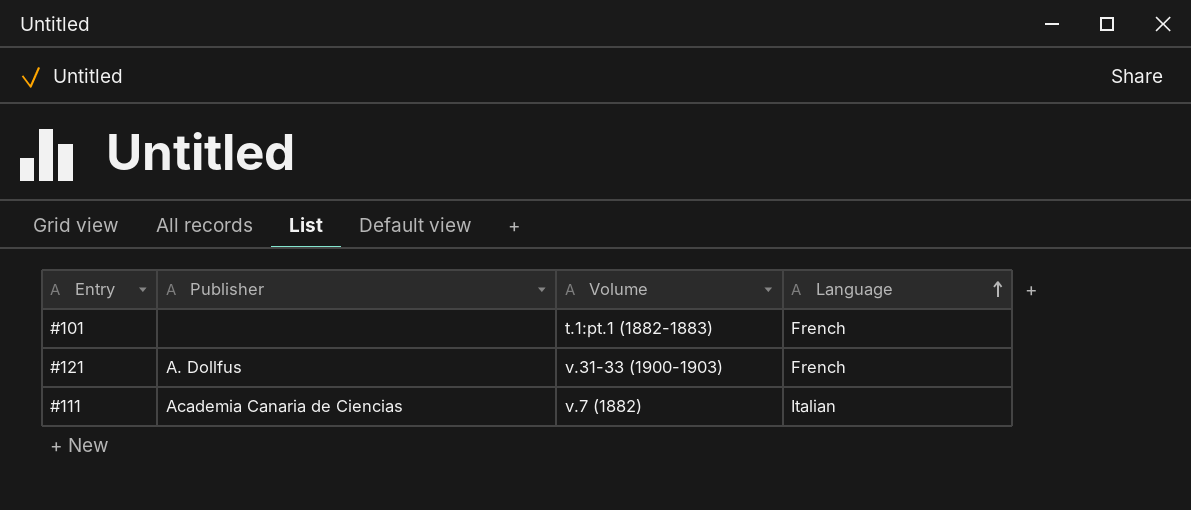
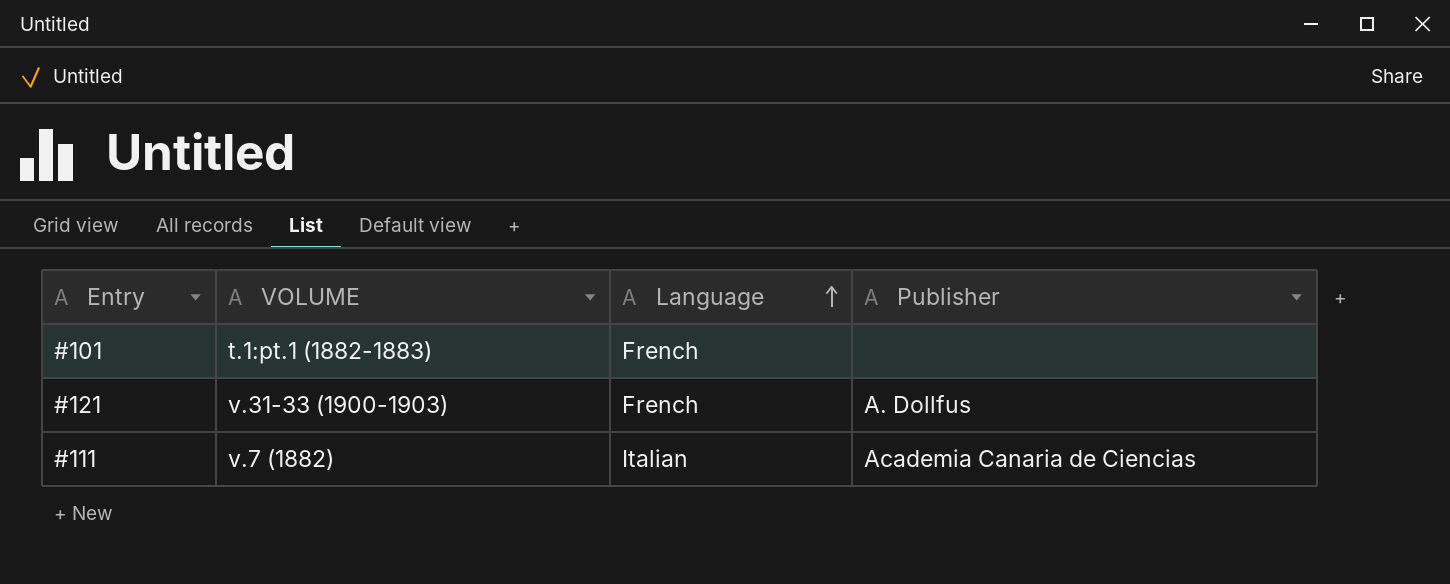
column name: Volume -> VOLUME
column Publisher | position: 2 -> 4

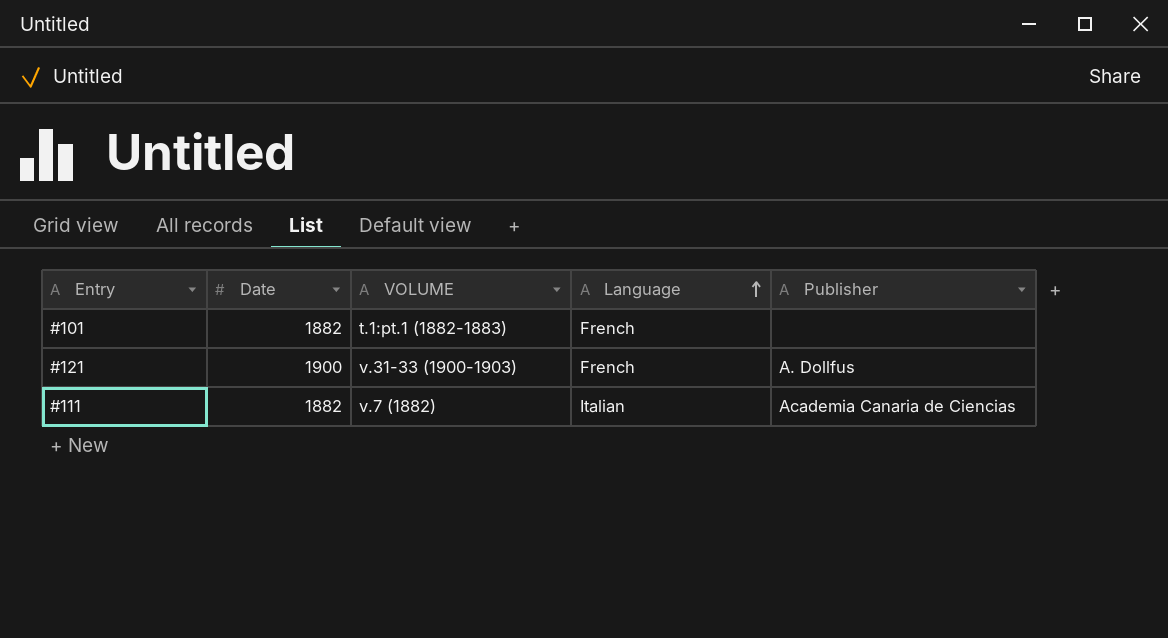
column Date | position: none -> 2

